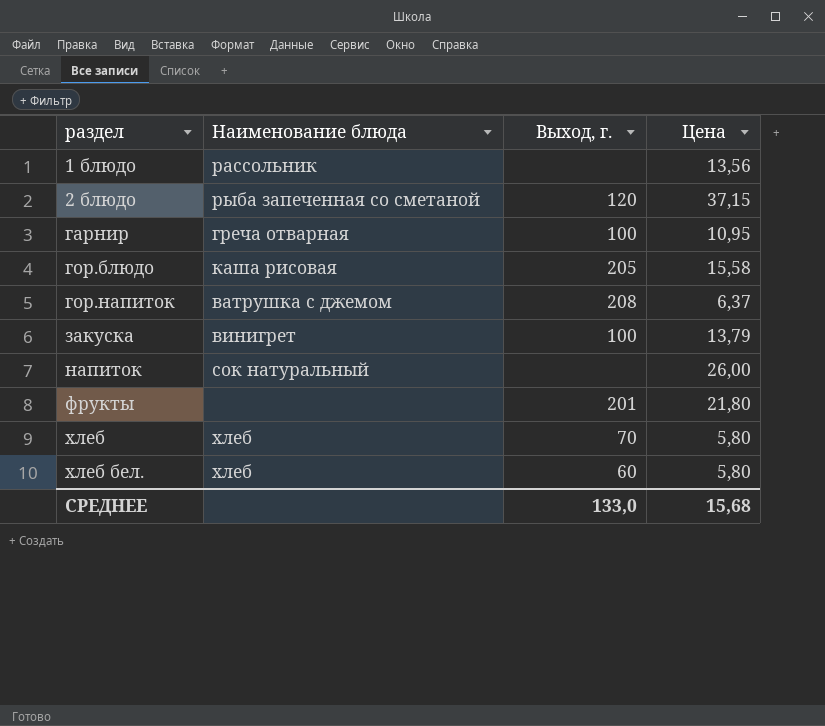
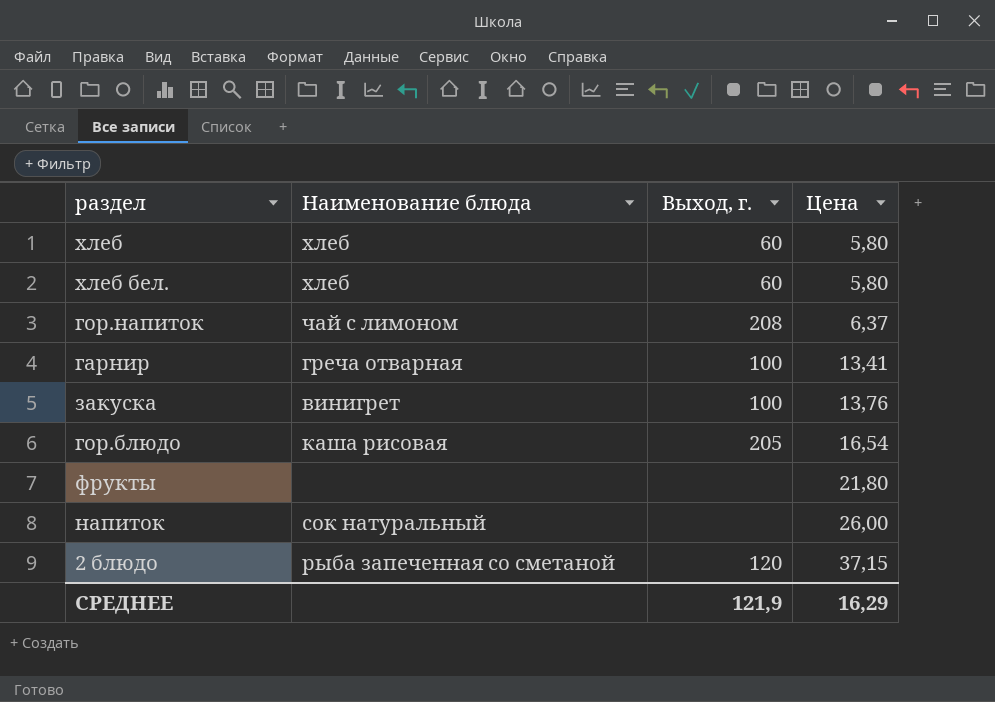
row order: раздел ascending -> Цена ascending
row 1 блюдо: рассольник | none | 13,56 -> none
хлеб | Выход, г.: 70 -> 60
гор.напиток | Наименование блюда: ватрушка с джемом -> чай с лимоном
гарнир | Цена: 10,95 -> 13,41
закуска | Цена: 13,79 -> 13,76
гор.блюдо | Цена: 15,58 -> 16,54
фрукты | Выход, г.: 201 -> none
СРЕДНЕЕ | Выход, г.: 133,0 -> 121,9
СРЕДНЕЕ | Цена: 15,68 -> 16,29

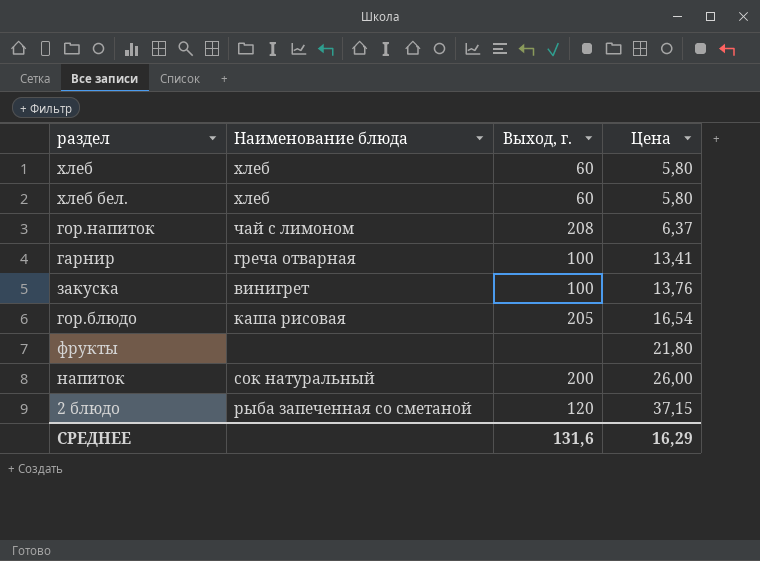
напиток | Выход, г.: none -> 200
СРЕДНЕЕ | Выход, г.: 121,9 -> 131,6

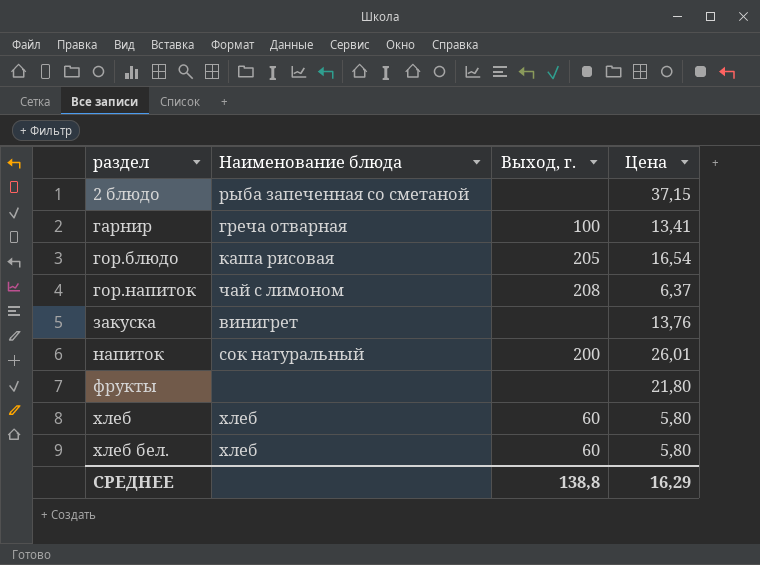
row order: Цена ascending -> раздел ascending
2 блюдо | Выход, г.: 120 -> none
закуска | Выход, г.: 100 -> none
напиток | Цена: 26,00 -> 26,01
СРЕДНЕЕ | Выход, г.: 131,6 -> 138,8

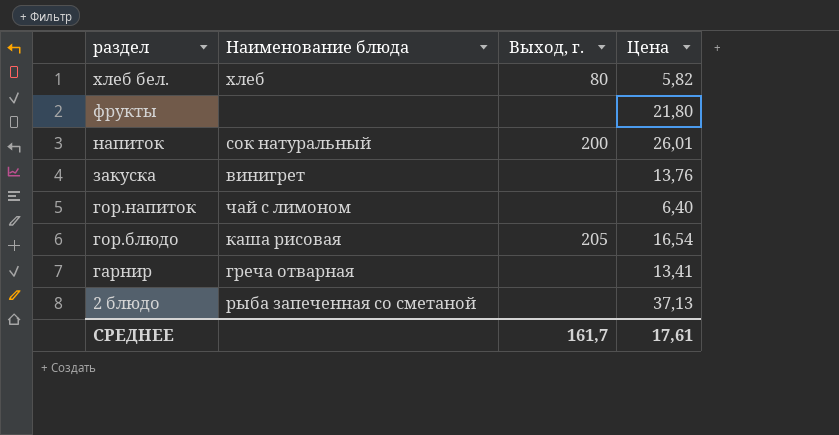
row order: раздел ascending -> раздел descending
row хлеб: хлеб | 60 | 5,80 -> none
хлеб бел. | Выход, г.: 60 -> 80
хлеб бел. | Цена: 5,80 -> 5,82
гор.напиток | Выход, г.: 208 -> none
гор.напиток | Цена: 6,37 -> 6,40
гарнир | Выход, г.: 100 -> none
2 блюдо | Цена: 37,15 -> 37,13
СРЕДНЕЕ | Выход, г.: 138,8 -> 161,7
СРЕДНЕЕ | Цена: 16,29 -> 17,61

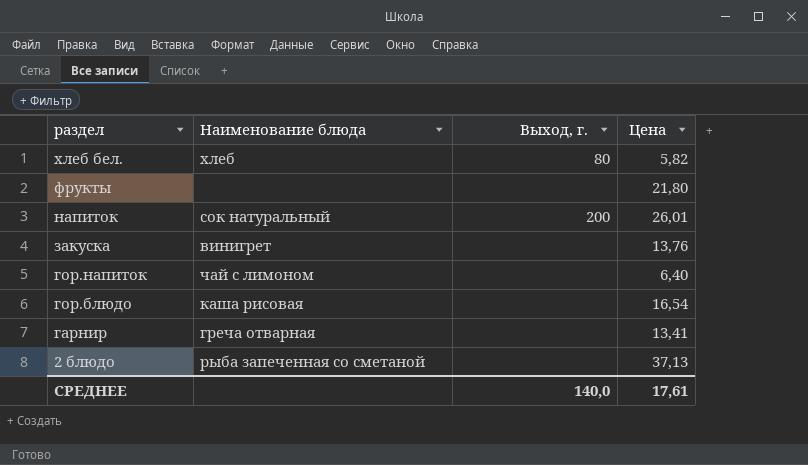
гор.блюдо | Выход, г.: 205 -> none
СРЕДНЕЕ | Выход, г.: 161,7 -> 140,0

